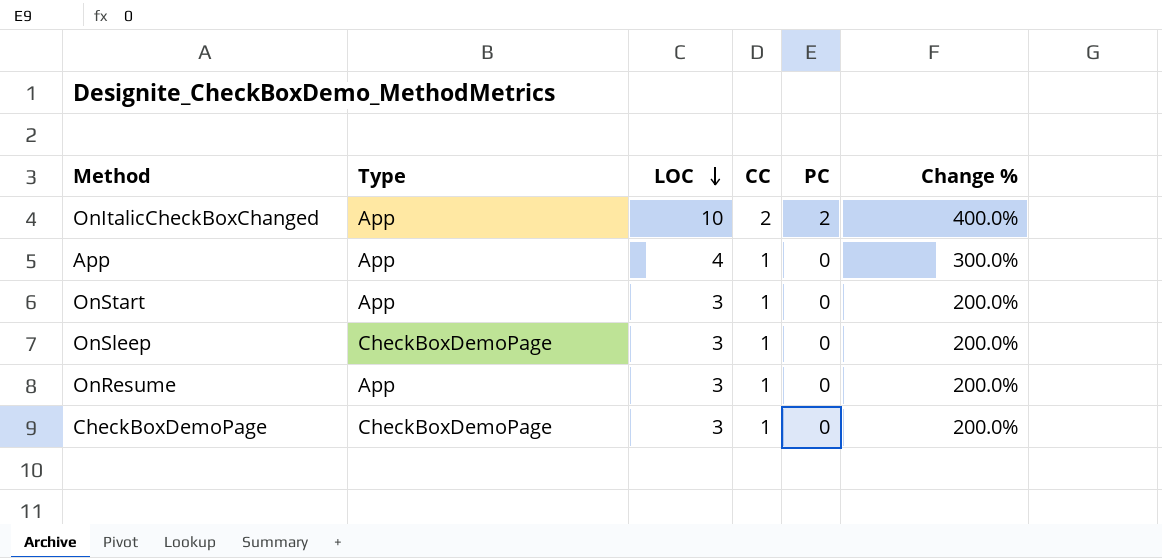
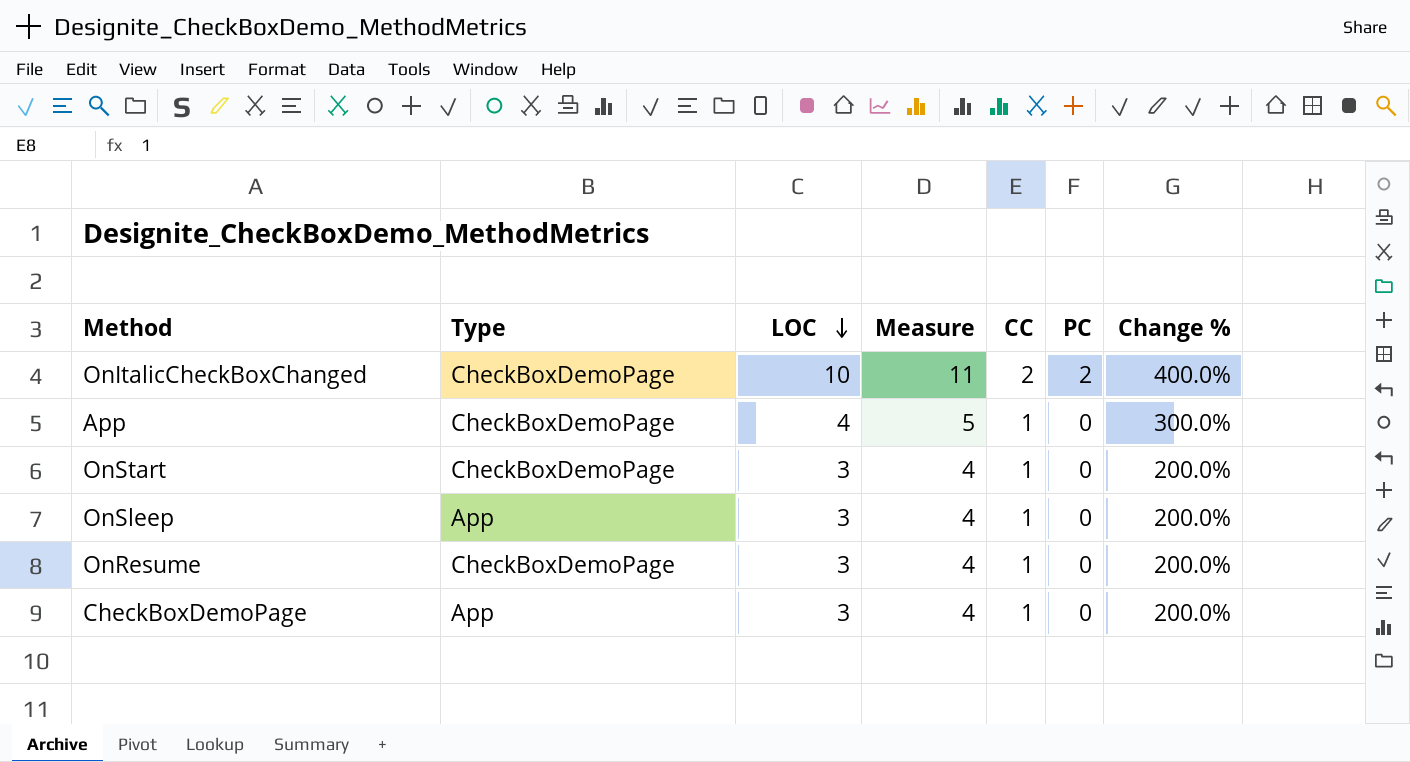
column Measure | formula: none -> [LOC] + 1
OnItalicCheckBoxChanged | Type: App -> CheckBoxDemoPage
App | Type: App -> CheckBoxDemoPage
OnStart | Type: App -> CheckBoxDemoPage
OnSleep | Type: CheckBoxDemoPage -> App
OnResume | Type: App -> CheckBoxDemoPage
CheckBoxDemoPage | Type: CheckBoxDemoPage -> App

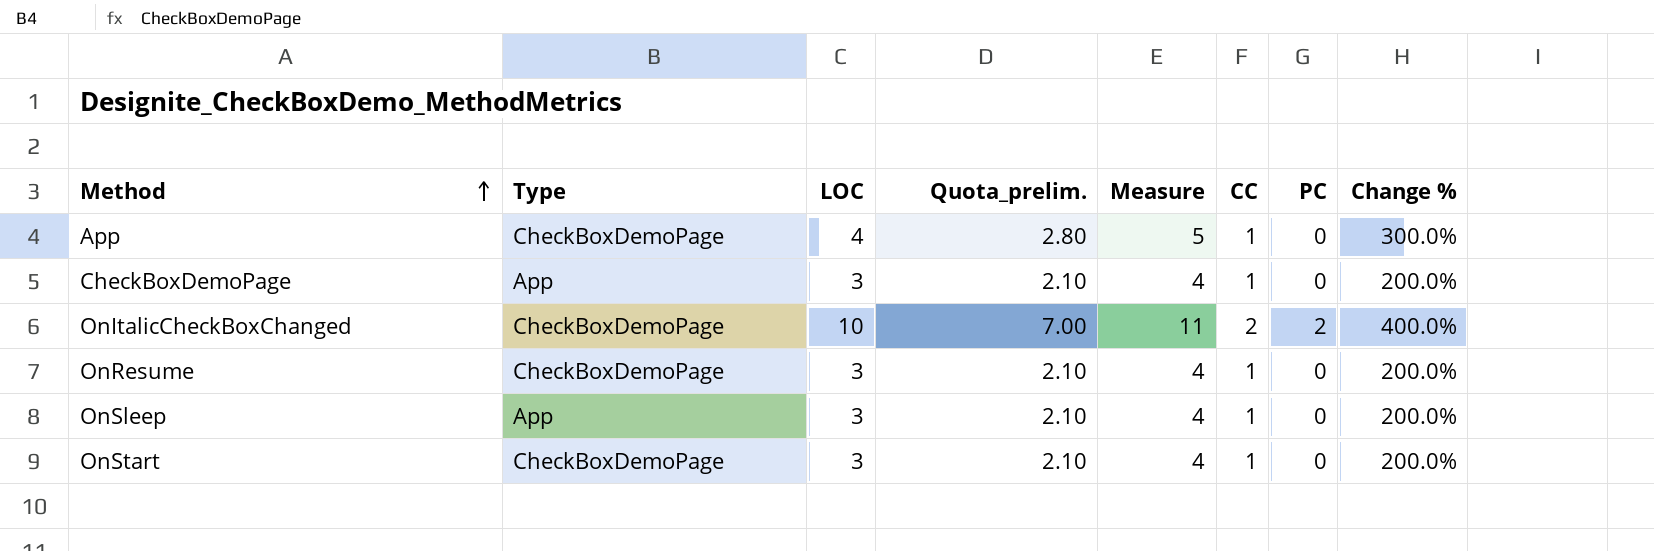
row order: LOC descending -> Method ascending
column Quota_prelim. | formula: none -> [LOC] * 0.7

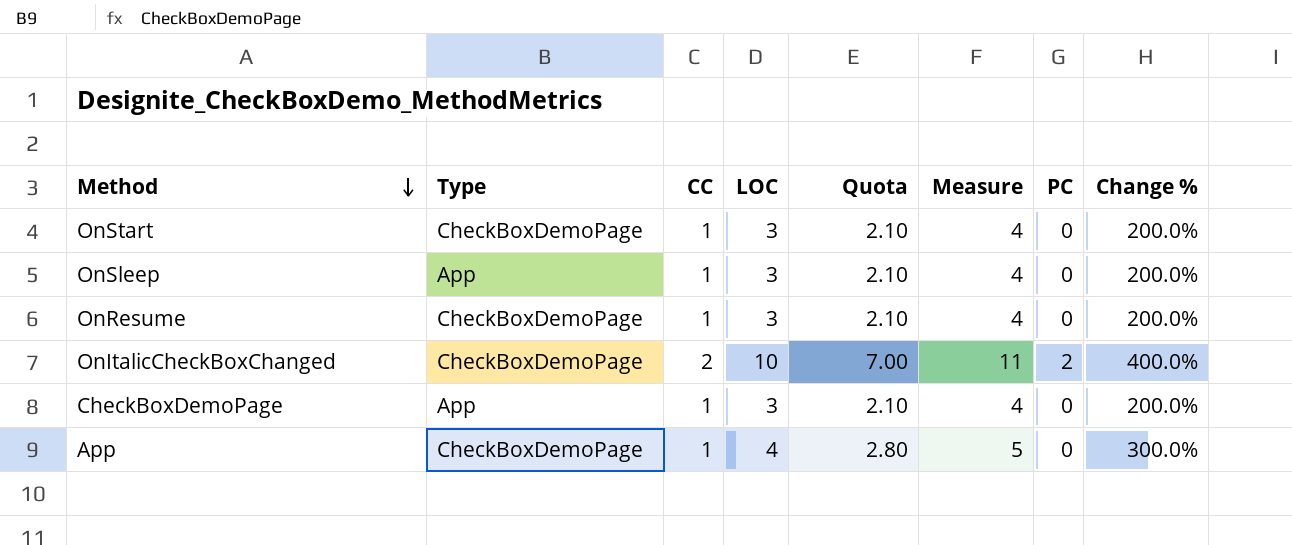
row order: Method ascending -> Method descending
column CC | position: 6 -> 3
column name: Quota_prelim. -> Quota

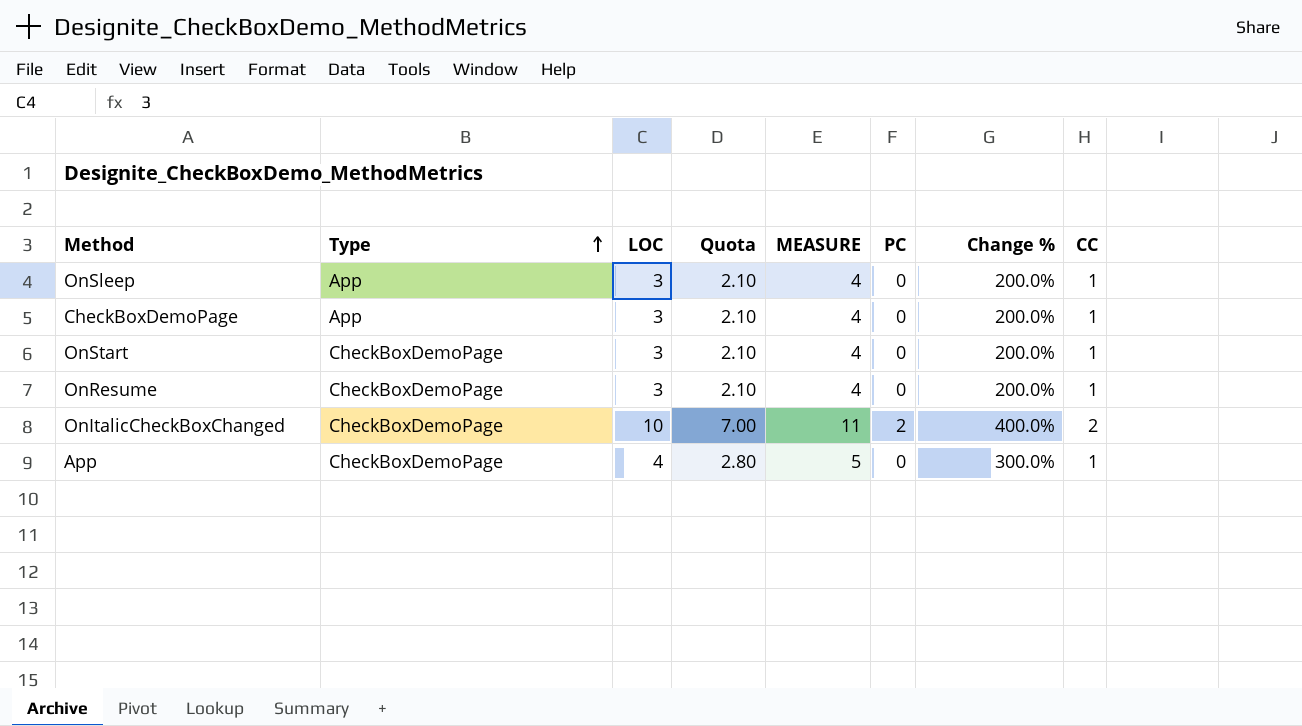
row order: Method descending -> Type ascending
column name: Measure -> MEASURE
column CC | position: 3 -> 8

